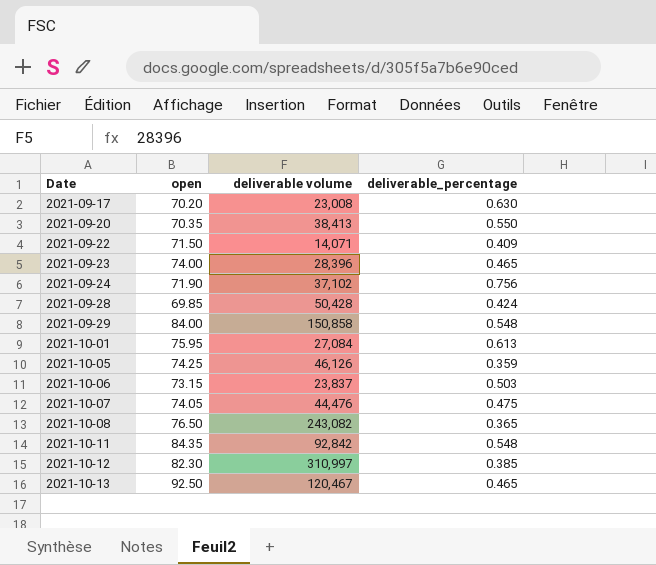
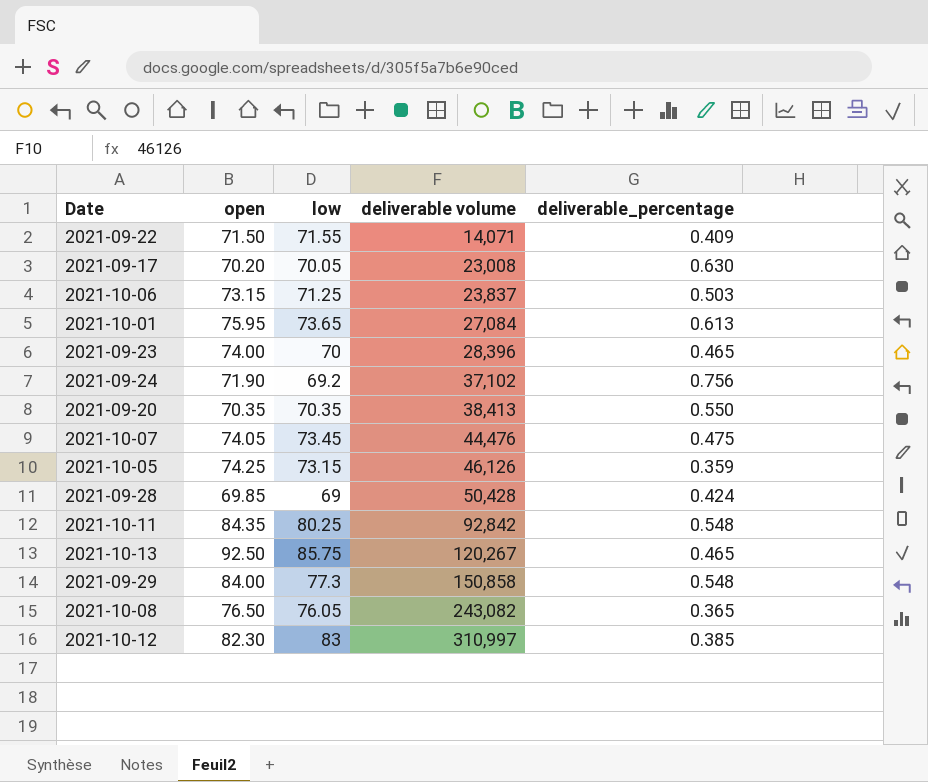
row order: Date ascending -> deliverable volume ascending
column low | position: none -> 3
2021-10-13 | deliverable volume: 120,467 -> 120,267

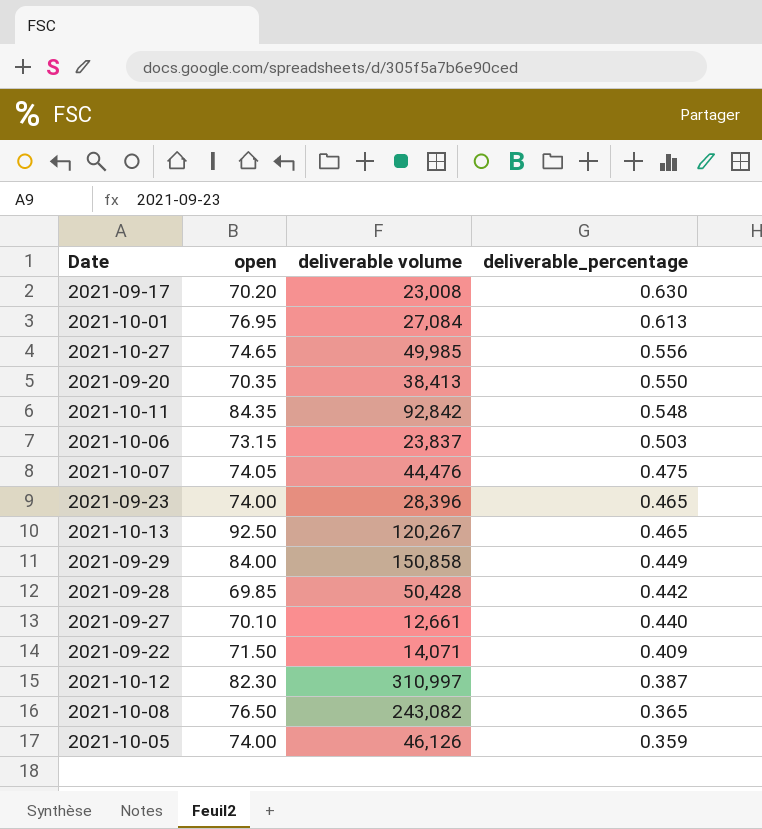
row order: deliverable volume ascending -> deliverable_percentage descending
column low | position: 3 -> none
row 2021-09-24: 71.90 | 69.2 | 37,102 | 0.756 -> none
2021-10-01 | open: 75.95 -> 76.95
row 2021-10-27: none -> 74.65 | 49,985 | 0.556
2021-09-29 | deliverable_percentage: 0.548 -> 0.449
2021-09-28 | deliverable_percentage: 0.424 -> 0.442
row 2021-09-27: none -> 70.10 | 12,661 | 0.440
2021-10-12 | deliverable_percentage: 0.385 -> 0.387
2021-10-05 | open: 74.25 -> 74.00

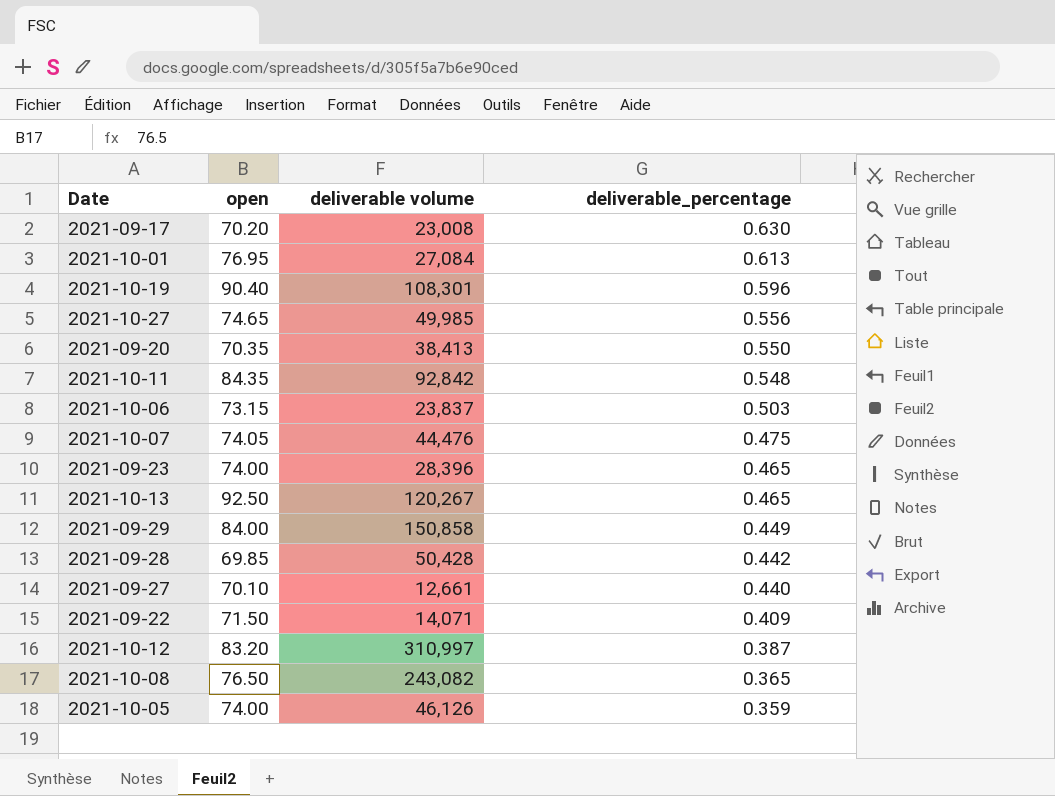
row 2021-10-19: none -> 90.40 | 108,301 | 0.596
2021-10-12 | open: 82.30 -> 83.20

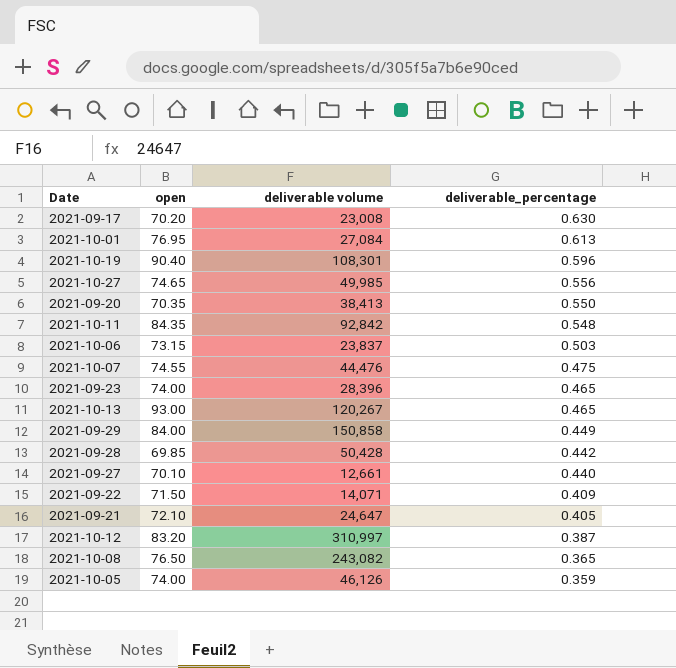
2021-10-07 | open: 74.05 -> 74.55
2021-10-13 | open: 92.50 -> 93.00
row 2021-09-21: none -> 72.10 | 24,647 | 0.405

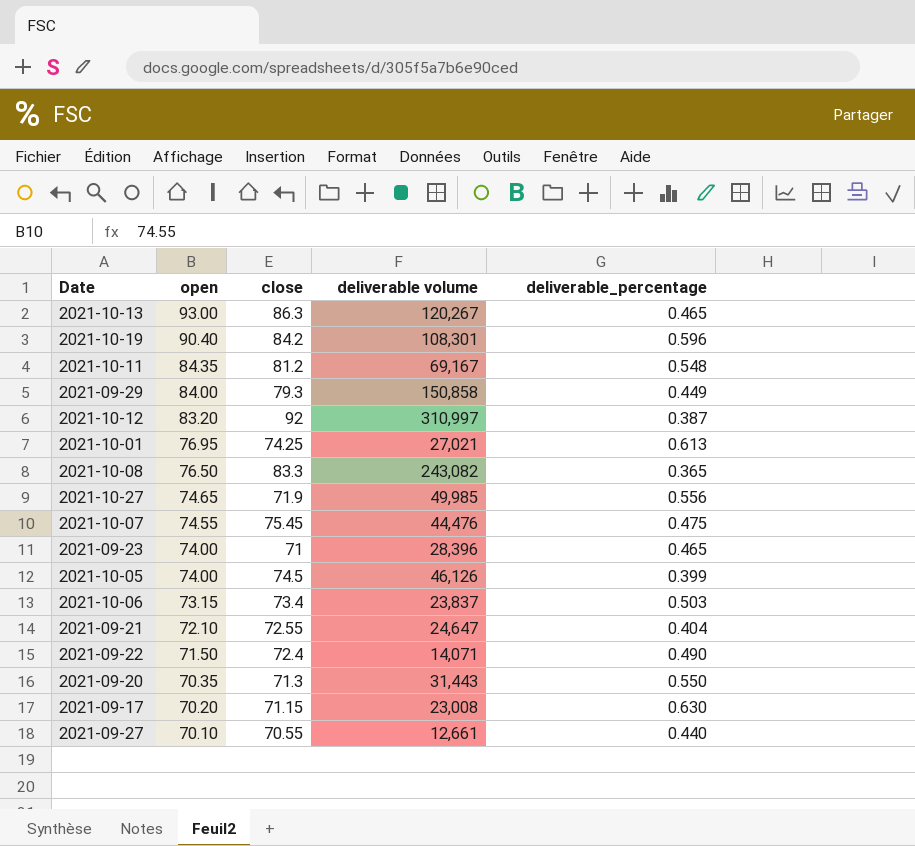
row order: deliverable_percentage descending -> open descending
column close | position: none -> 3
row 2021-09-28: 69.85 | 50,428 | 0.442 -> none
2021-10-11 | deliverable volume: 92,842 -> 69,167
2021-10-01 | deliverable volume: 27,084 -> 27,021
2021-10-05 | deliverable_percentage: 0.359 -> 0.399
2021-09-21 | deliverable_percentage: 0.405 -> 0.404
2021-09-22 | deliverable_percentage: 0.409 -> 0.490
2021-09-20 | deliverable volume: 38,413 -> 31,443

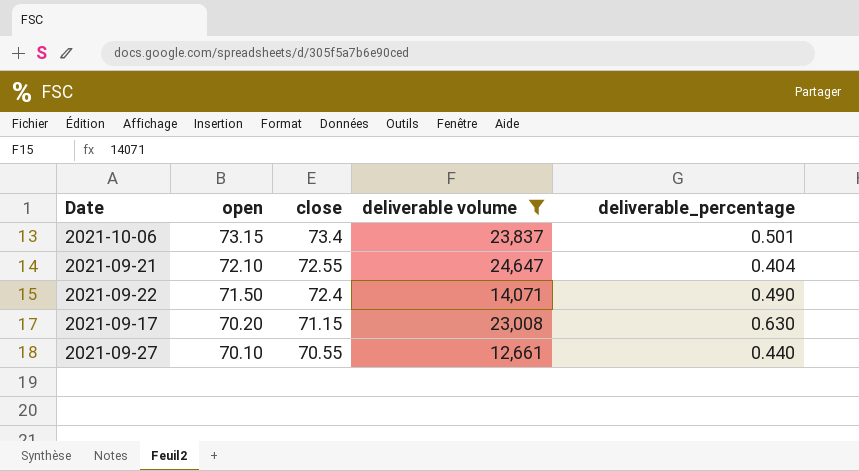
filter: none -> deliverable volume <= 24,647
2021-10-06 | deliverable_percentage: 0.503 -> 0.501

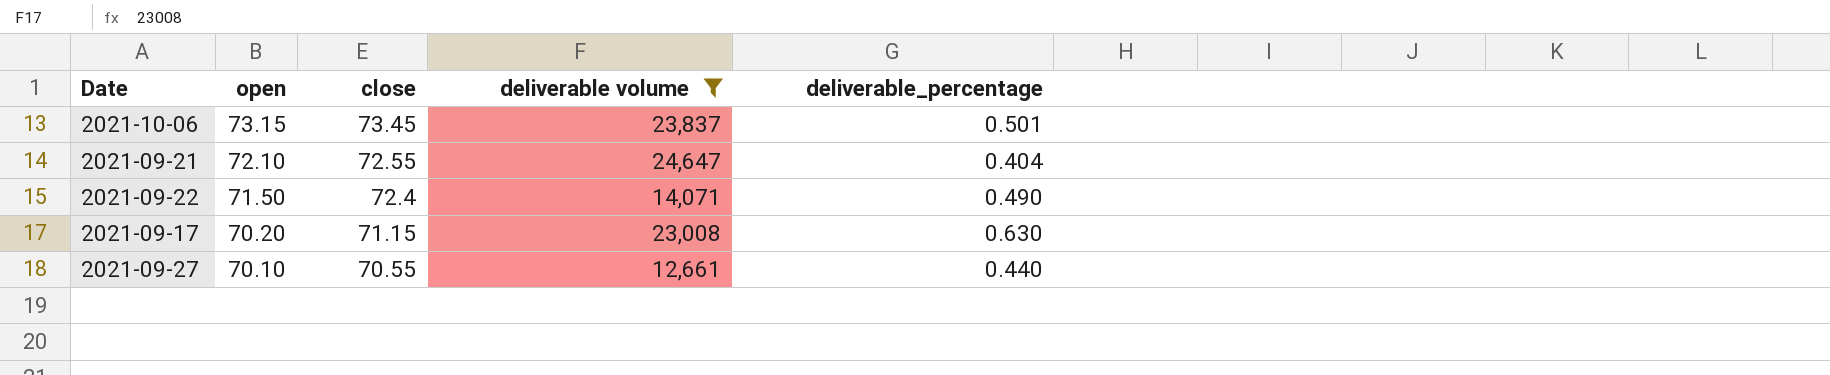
2021-10-06 | close: 73.4 -> 73.45

